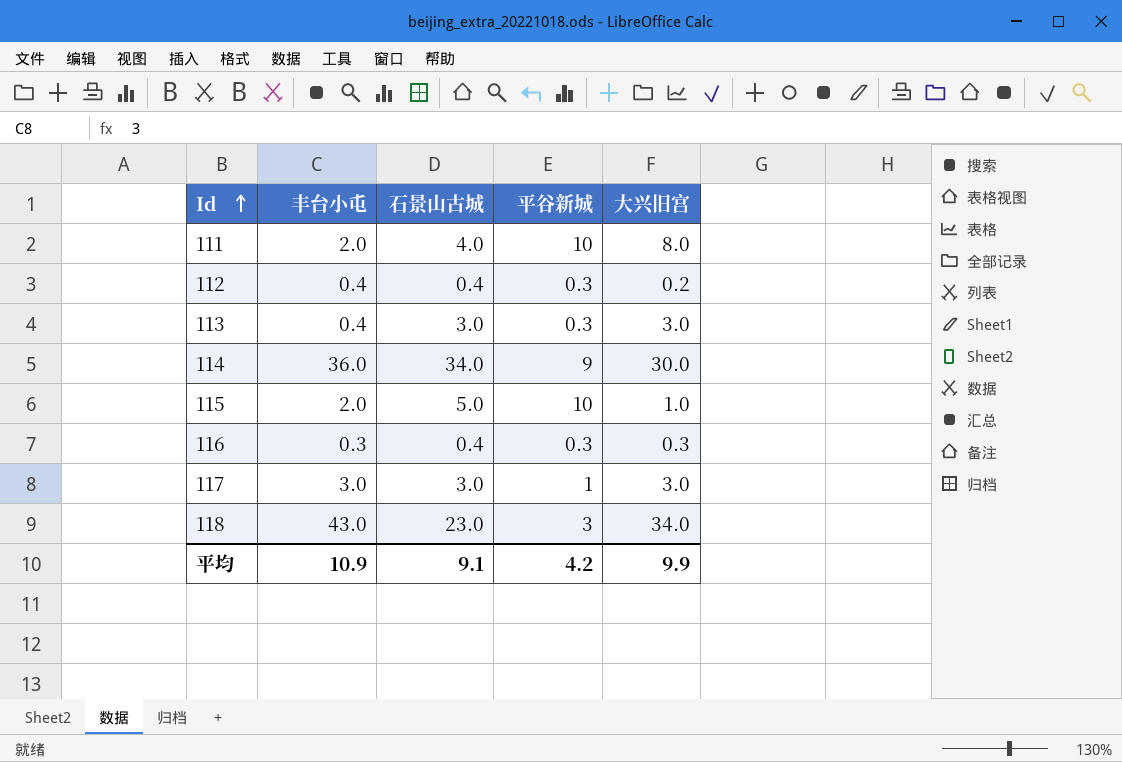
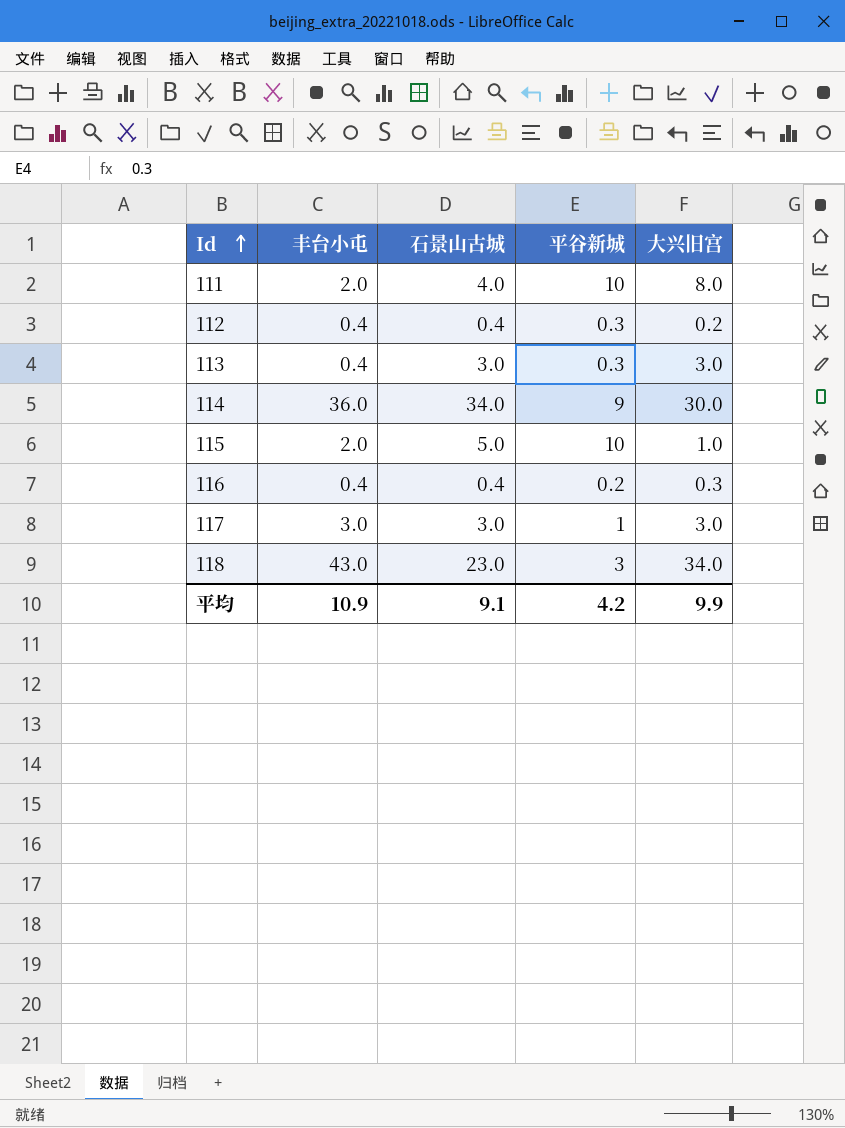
116 | 丰台小屯: 0.3 -> 0.4
116 | 平谷新城: 0.3 -> 0.2

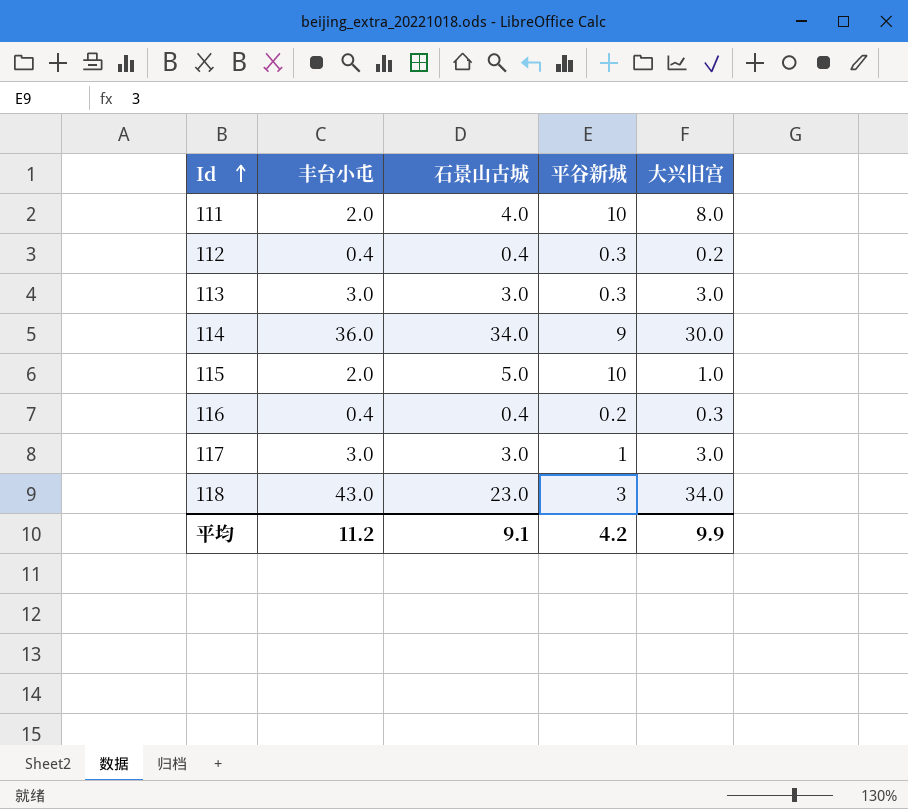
113 | 丰台小屯: 0.4 -> 3.0
平均 | 丰台小屯: 10.9 -> 11.2

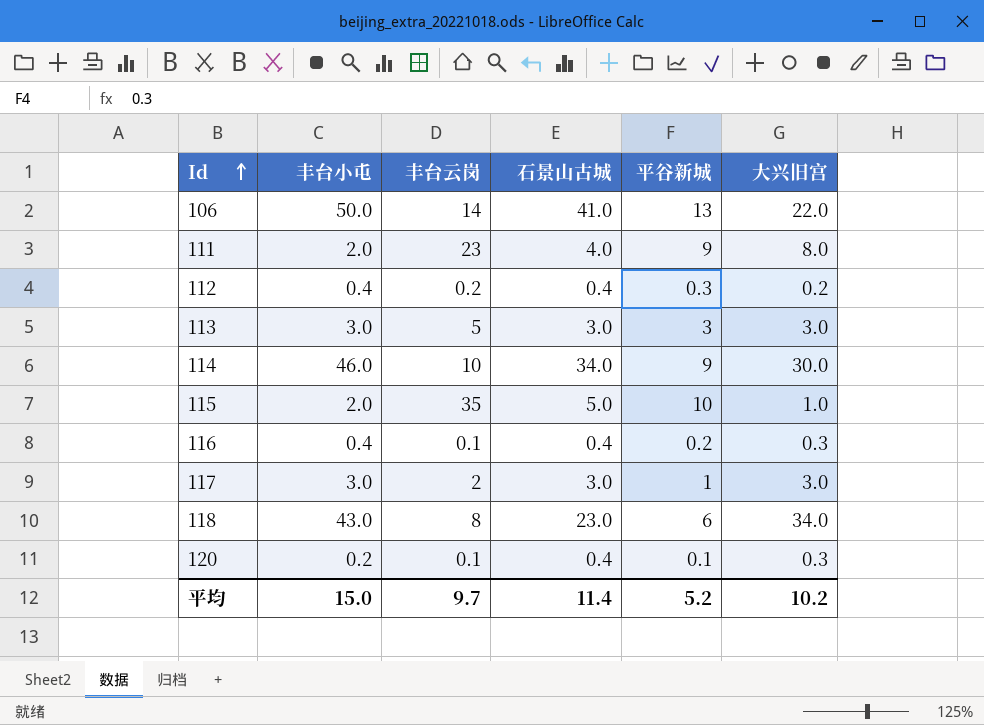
column 丰台云岗 | position: none -> 3
row 106: none -> 50.0 | 14 | 41.0 | 13 | 22.0
111 | 平谷新城: 10 -> 9
113 | 平谷新城: 0.3 -> 3
114 | 丰台小屯: 36.0 -> 46.0
118 | 平谷新城: 3 -> 6
row 120: none -> 0.2 | 0.1 | 0.4 | 0.1 | 0.3
平均 | 丰台小屯: 11.2 -> 15.0
平均 | 石景山古城: 9.1 -> 11.4
平均 | 平谷新城: 4.2 -> 5.2
平均 | 大兴旧宫: 9.9 -> 10.2

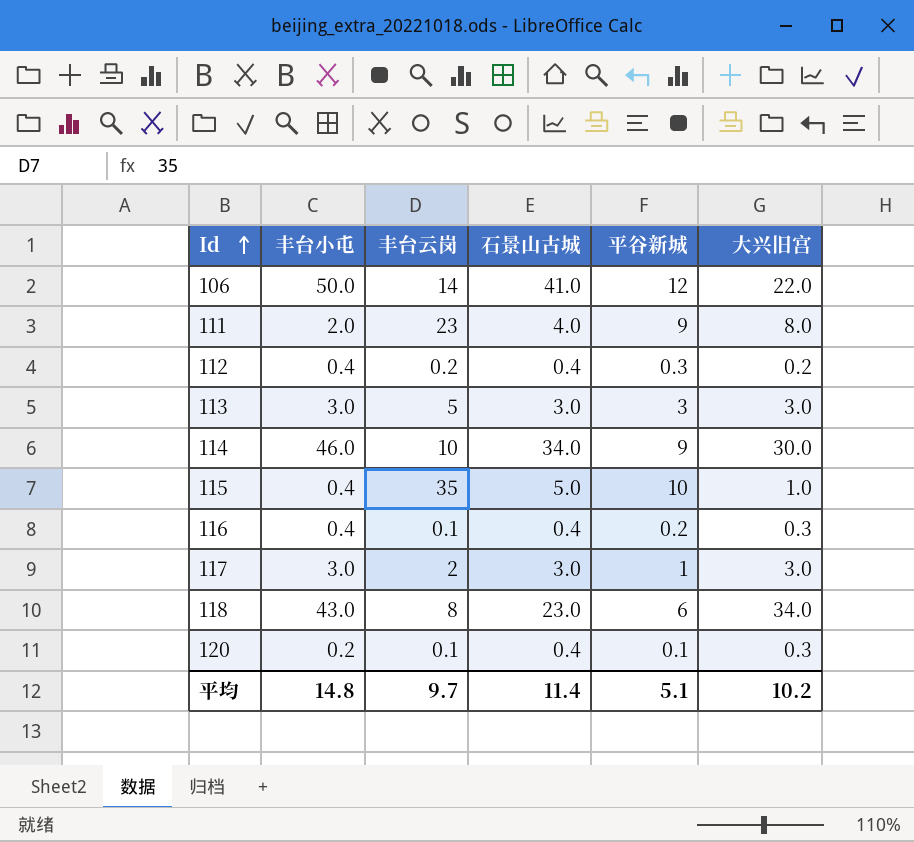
106 | 平谷新城: 13 -> 12
115 | 丰台小屯: 2.0 -> 0.4
平均 | 丰台小屯: 15.0 -> 14.8
平均 | 平谷新城: 5.2 -> 5.1

